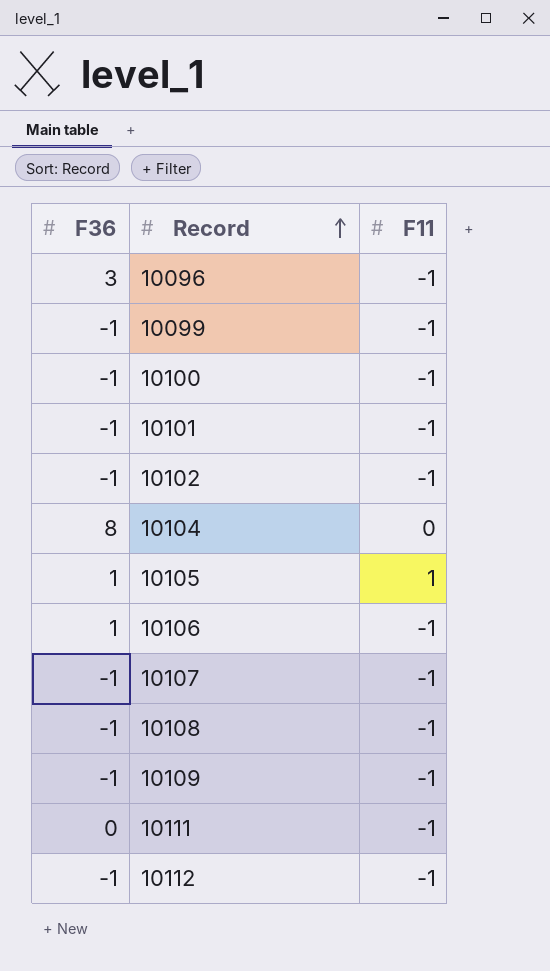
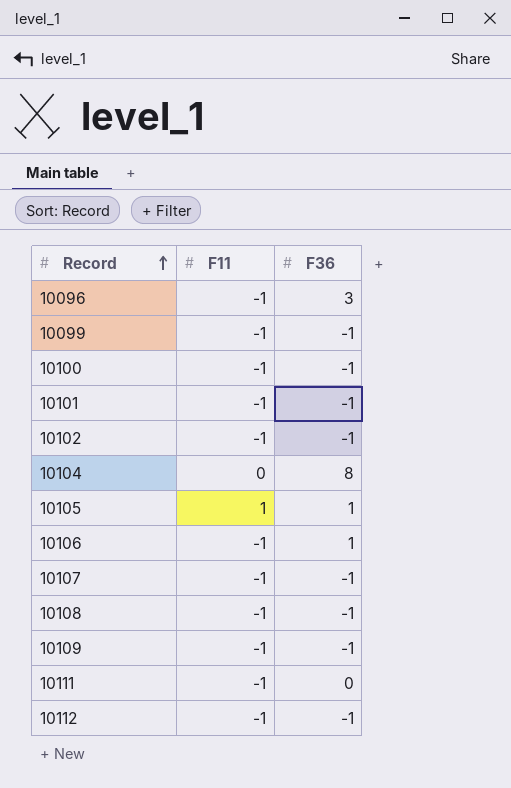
column F36 | position: 1 -> 3

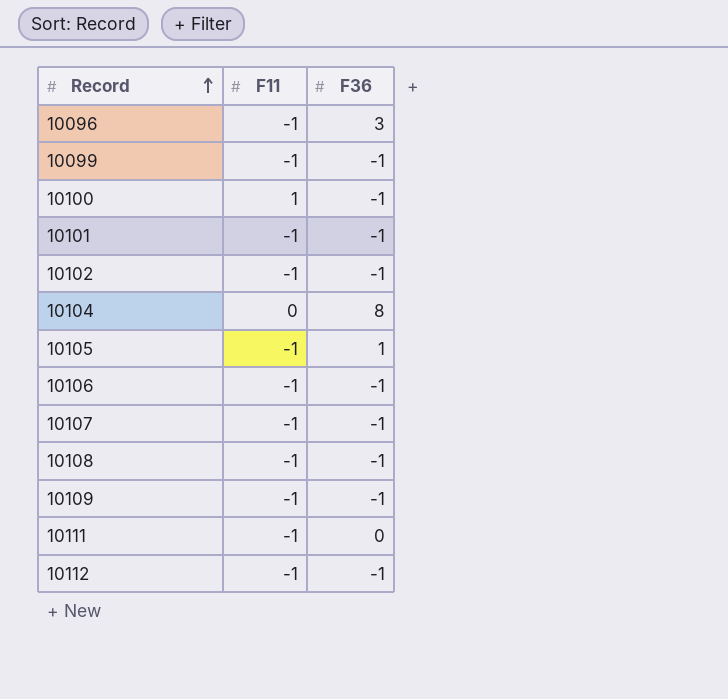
10100 | F11: -1 -> 1
10105 | F11: 1 -> -1
10106 | F36: 1 -> -1

